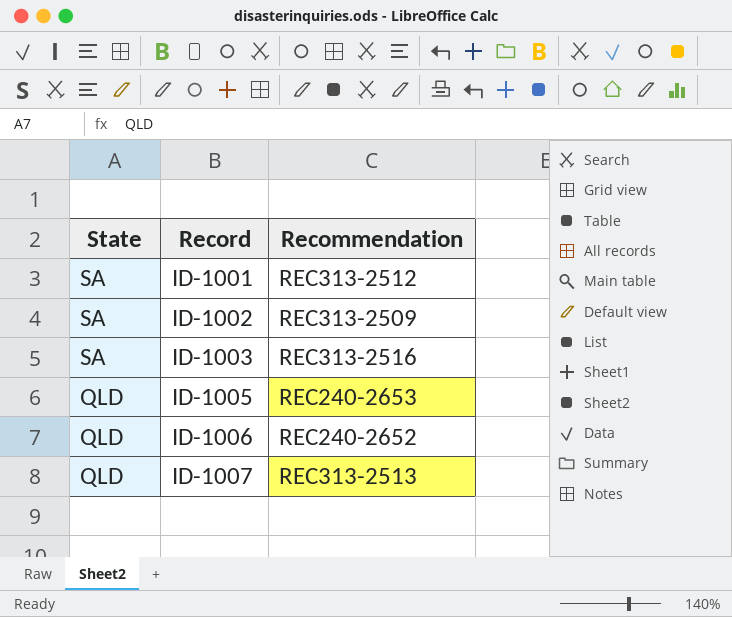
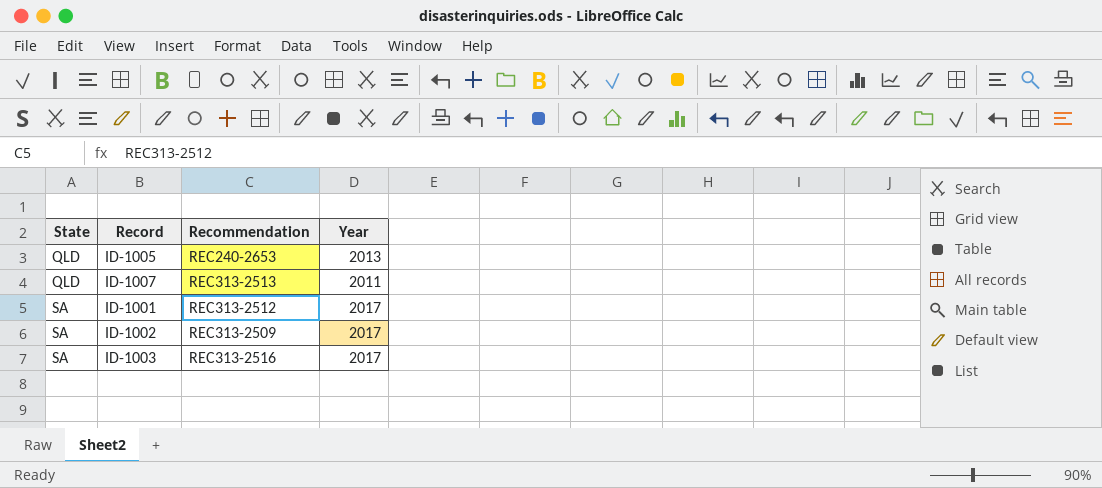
row order: State descending -> State ascending
column Year | position: none -> 4
row ID-1006: QLD | REC240-2652 -> none

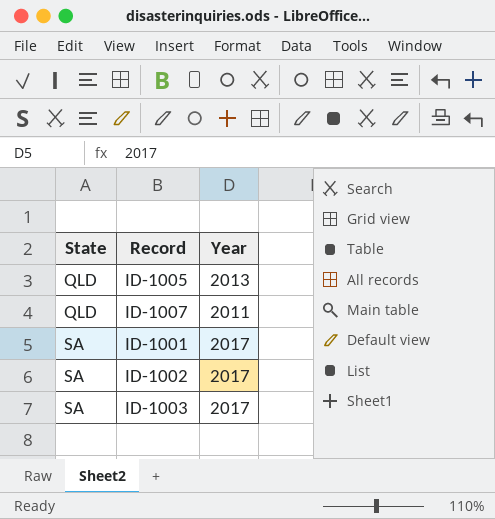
column Recommendation | position: 3 -> none

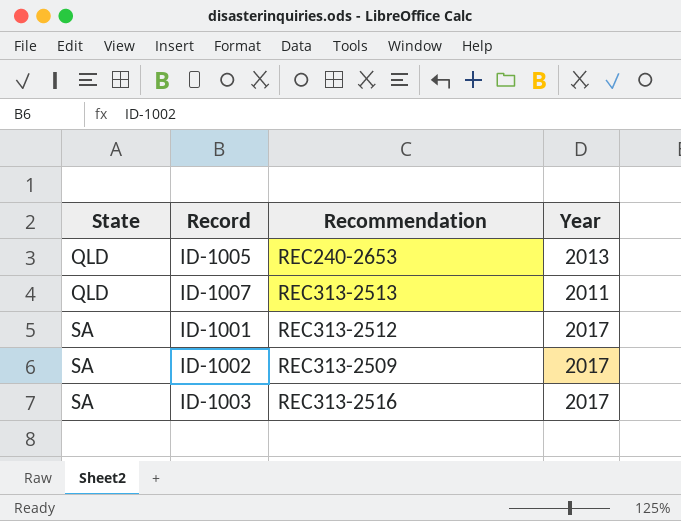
column Recommendation | position: none -> 3

